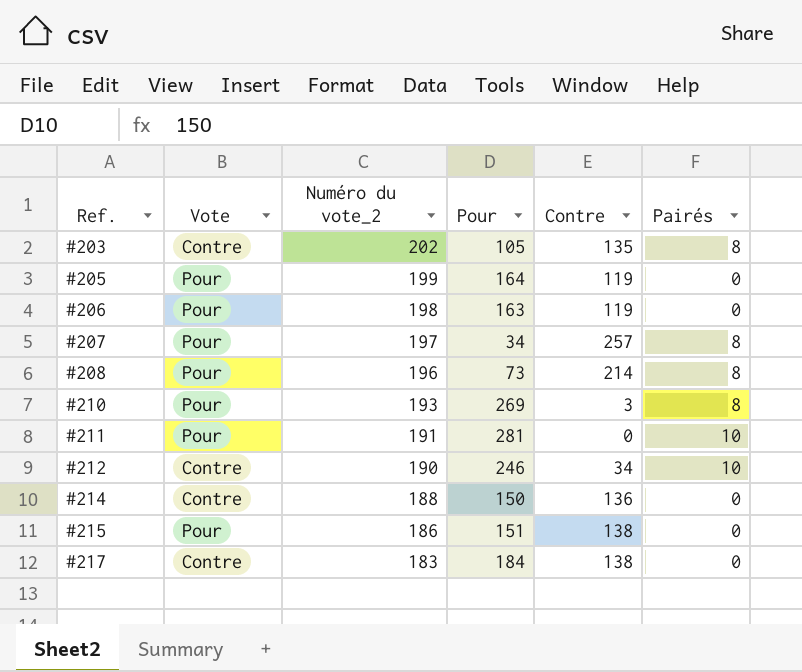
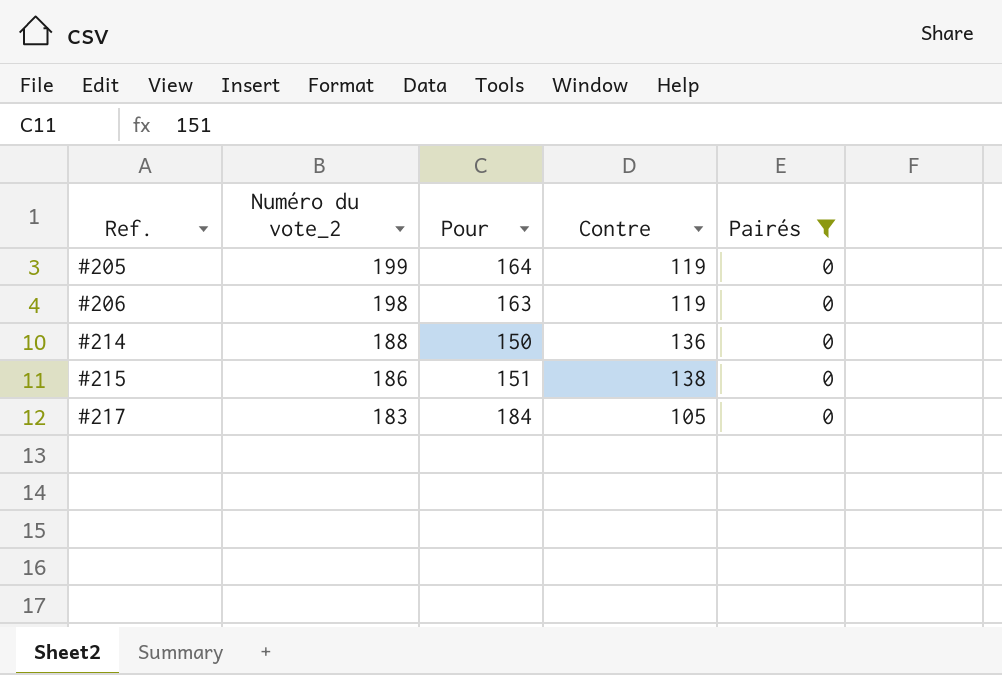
filter: none -> Pairés = 0
column Vote | position: 2 -> none
#217 | Contre: 138 -> 105

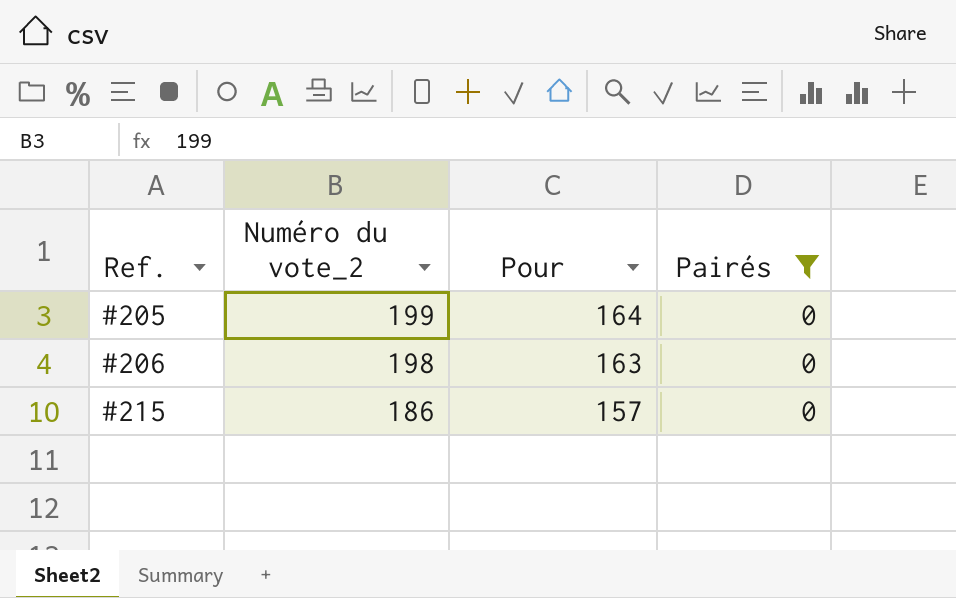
column Contre | position: 4 -> none
row #214: 188 | 150 | 136 | 0 -> none
row #217: 183 | 184 | 105 | 0 -> none
#215 | Pour: 151 -> 157

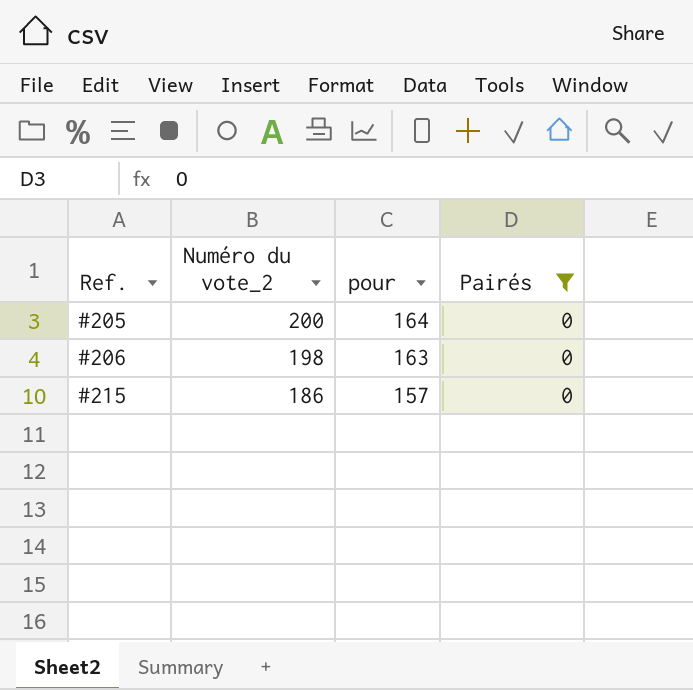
column name: Pour -> pour
#205 | Numéro du vote_2: 199 -> 200

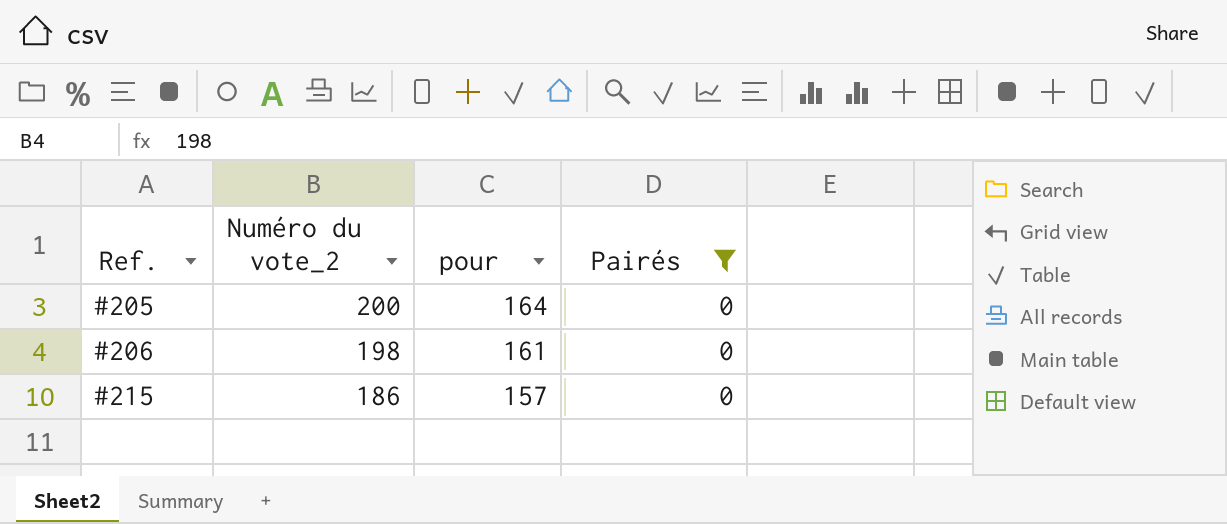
#206 | pour: 163 -> 161

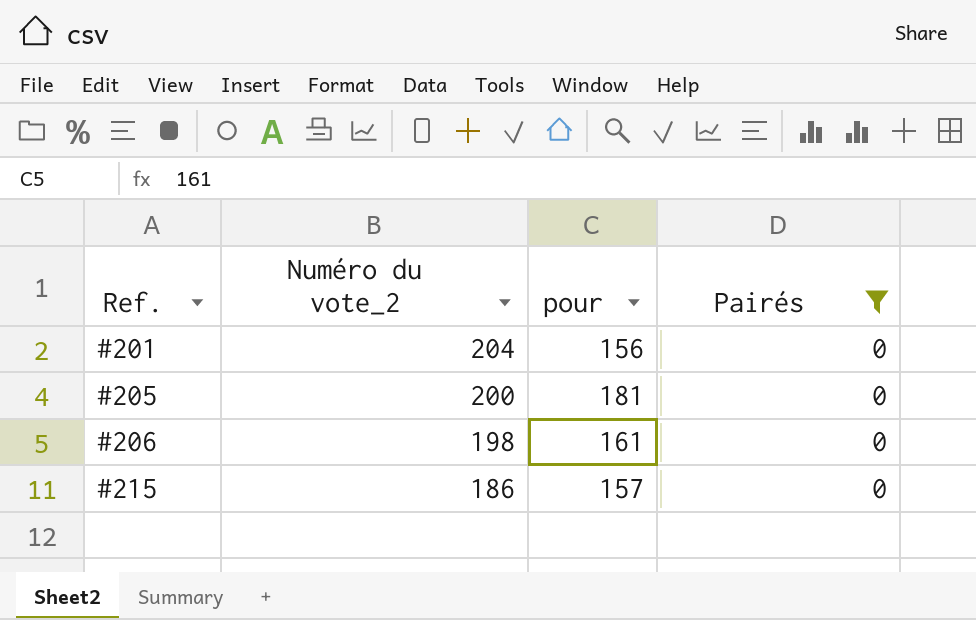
row #201: none -> 204 | 156 | 0
#205 | pour: 164 -> 181

